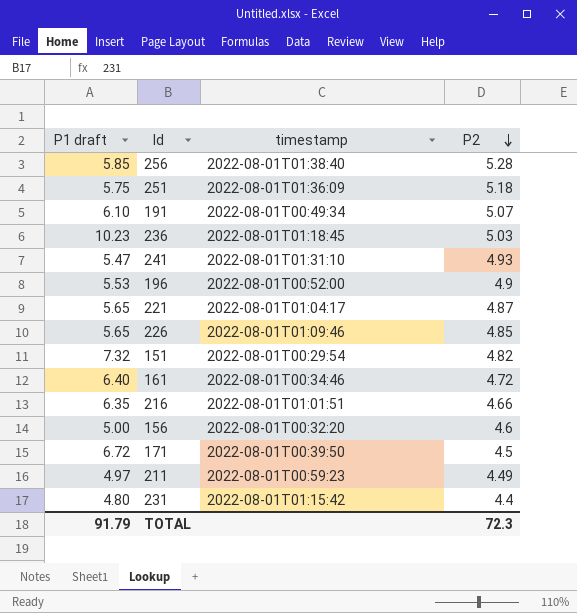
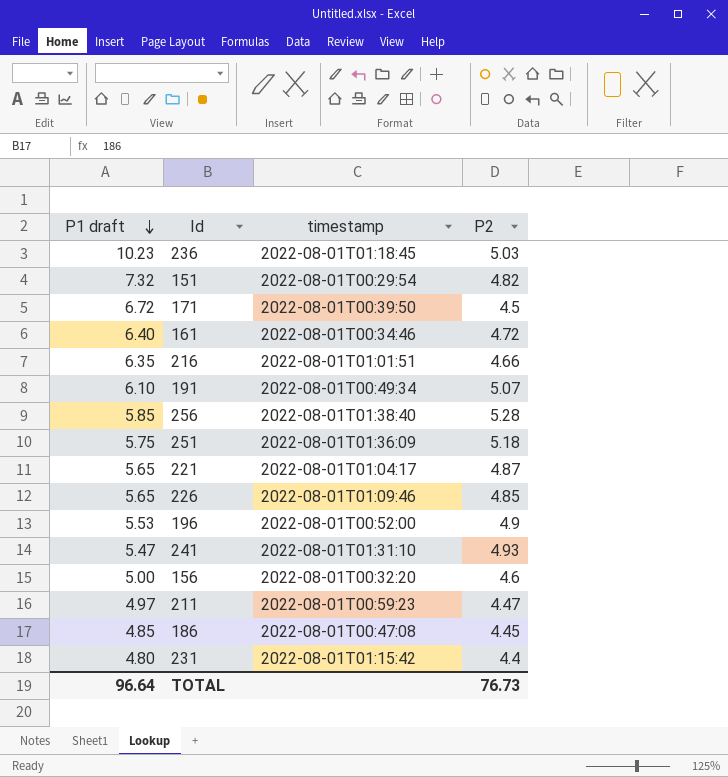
row order: P2 descending -> P1 draft descending
211 | P2: 4.49 -> 4.47
row 186: none -> 4.85 | 2022-08-01T00:47:08 | 4.45
TOTAL | P1 draft: 91.79 -> 96.64
TOTAL | P2: 72.3 -> 76.73

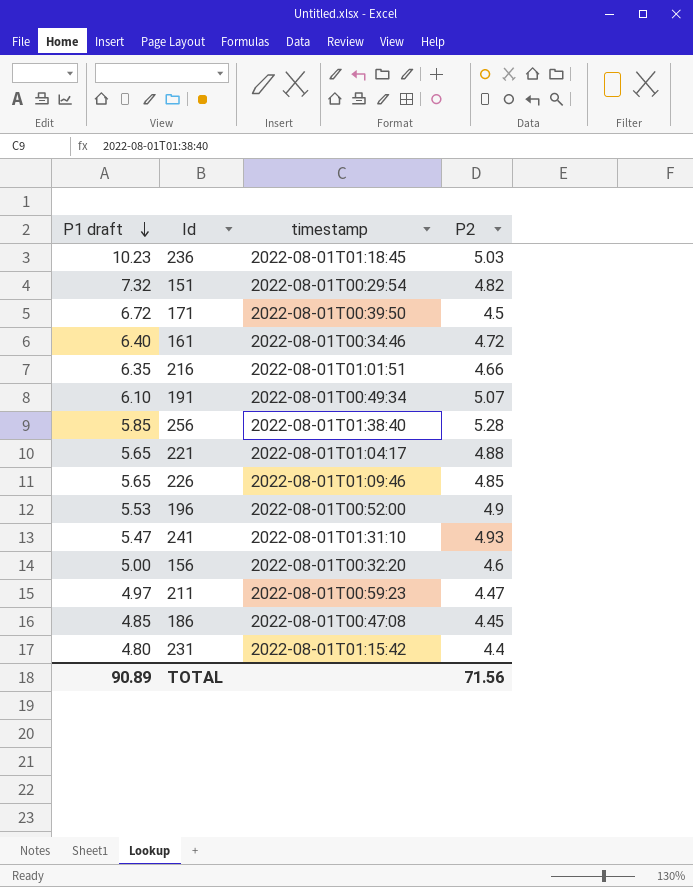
row 251: 5.75 | 2022-08-01T01:36:09 | 5.18 -> none
221 | P2: 4.87 -> 4.88
TOTAL | P1 draft: 96.64 -> 90.89
TOTAL | P2: 76.73 -> 71.56

